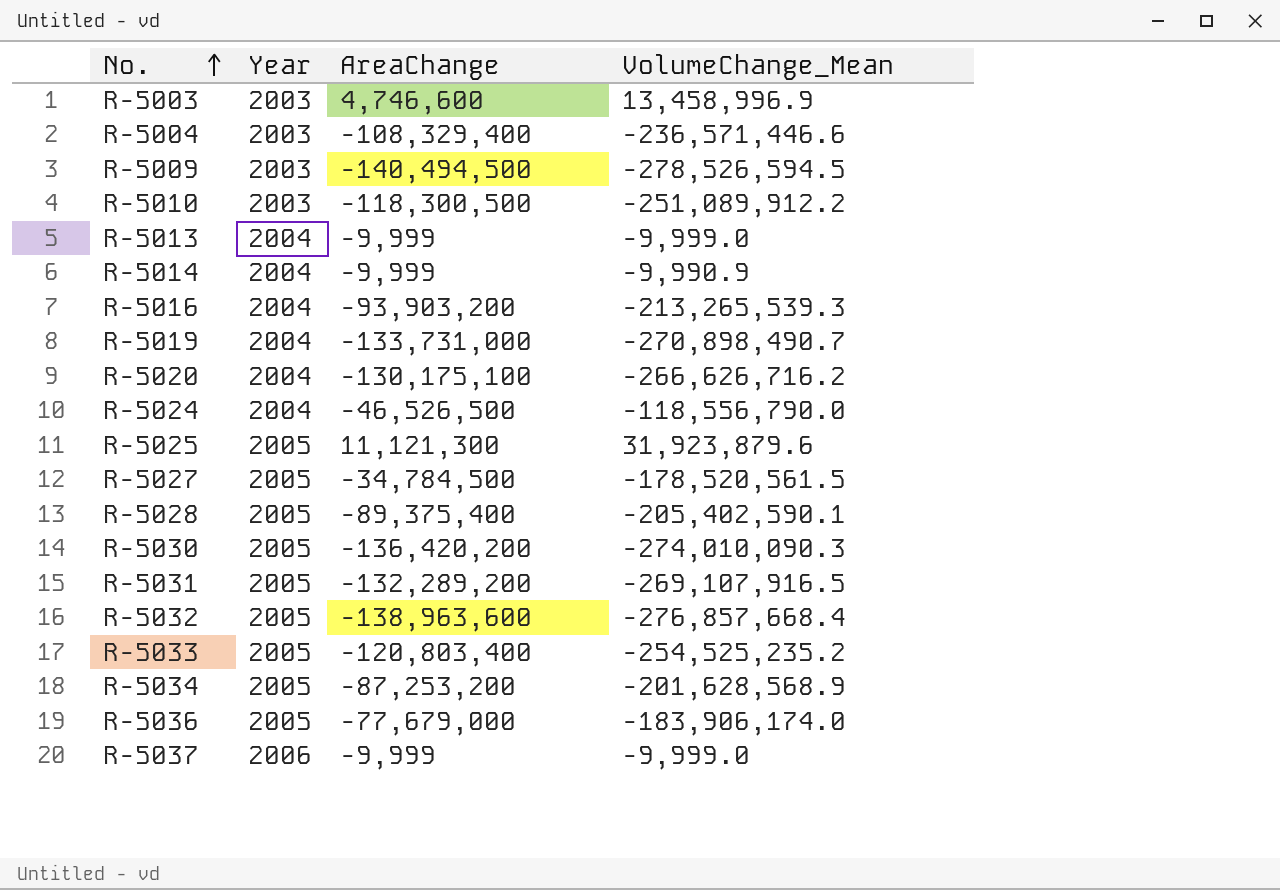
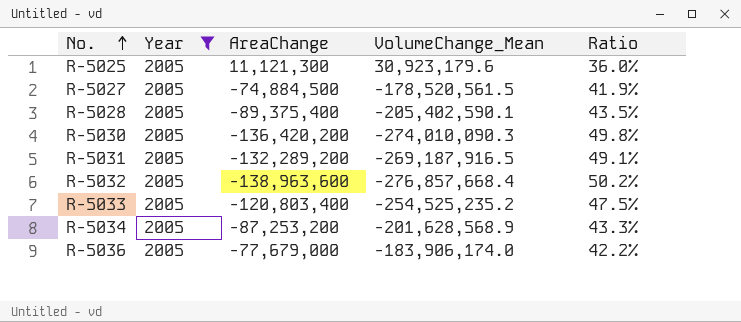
filter: none -> Year = 2005
column Ratio | formula: none -> [AreaChange] / [VolumeChange_Mean]
R-5025 | VolumeChange_Mean: 31,923,879.6 -> 30,923,179.6
R-5027 | AreaChange: -34,784,500 -> -74,884,500
R-5031 | VolumeChange_Mean: -269,107,916.5 -> -269,187,916.5

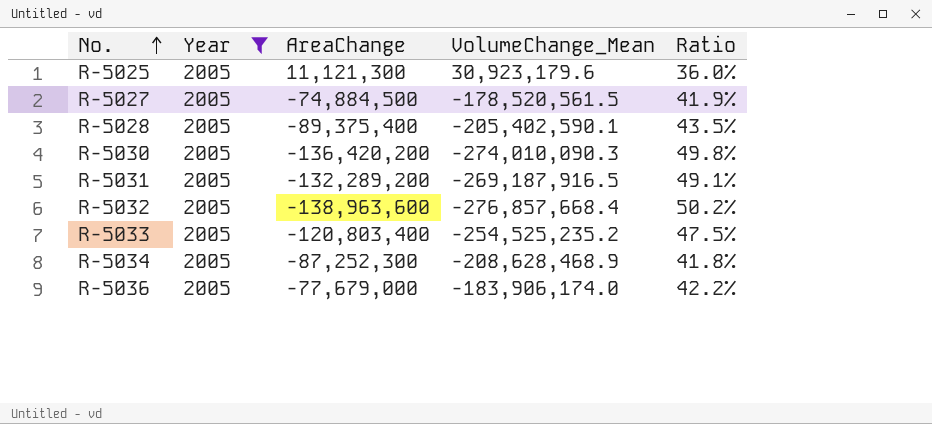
R-5034 | AreaChange: -87,253,200 -> -87,252,300
R-5034 | VolumeChange_Mean: -201,628,568.9 -> -208,628,468.9
R-5034 | Ratio: 43.3% -> 41.8%

